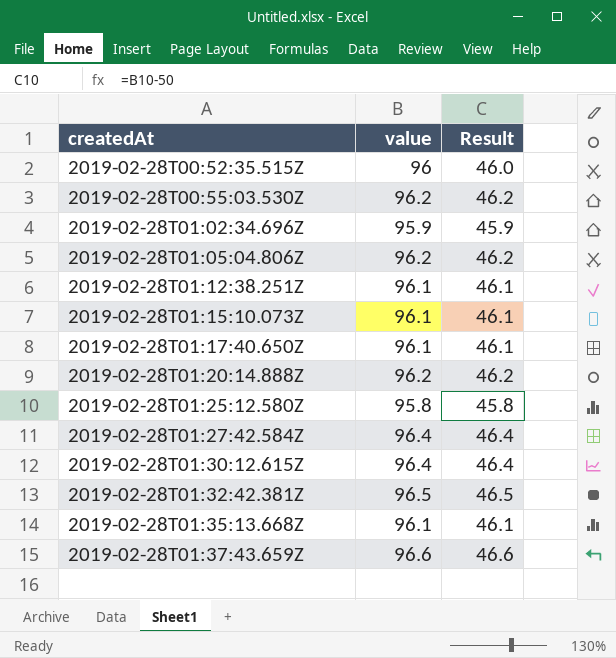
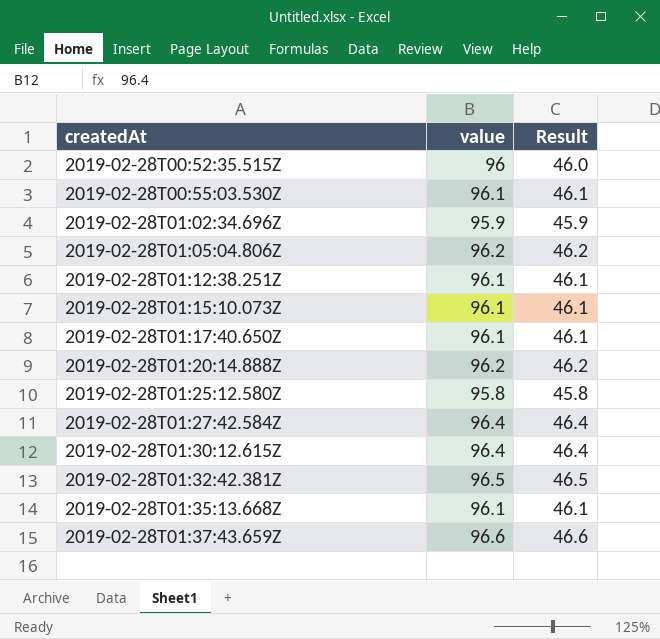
2019-02-28T00:55:03.530Z | value: 96.2 -> 96.1
2019-02-28T00:55:03.530Z | Result: 46.2 -> 46.1

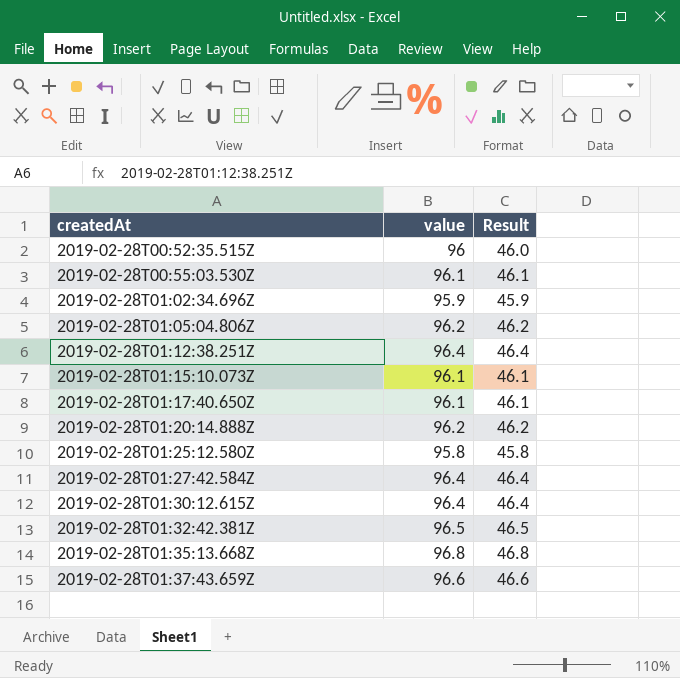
2019-02-28T01:12:38.251Z | value: 96.1 -> 96.4
2019-02-28T01:12:38.251Z | Result: 46.1 -> 46.4
2019-02-28T01:35:13.668Z | value: 96.1 -> 96.8
2019-02-28T01:35:13.668Z | Result: 46.1 -> 46.8

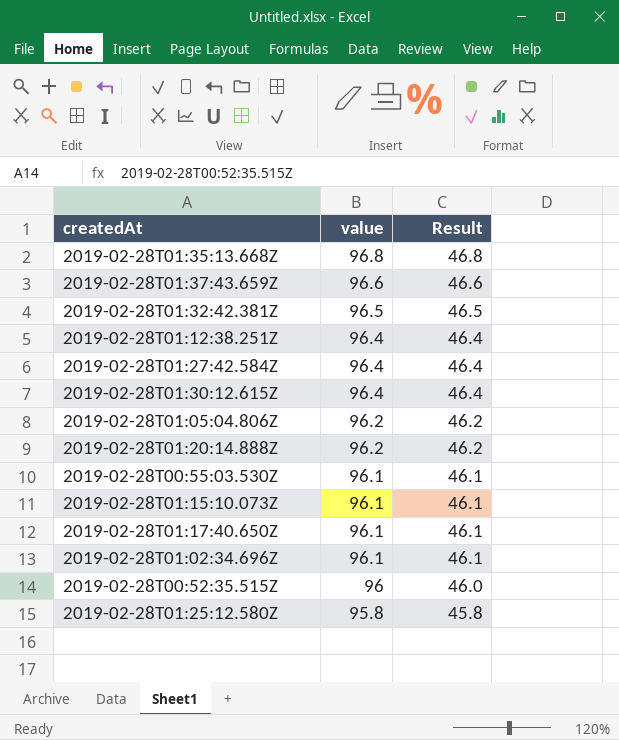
row order: createdAt ascending -> value descending
2019-02-28T01:02:34.696Z | value: 95.9 -> 96.1
2019-02-28T01:02:34.696Z | Result: 45.9 -> 46.1

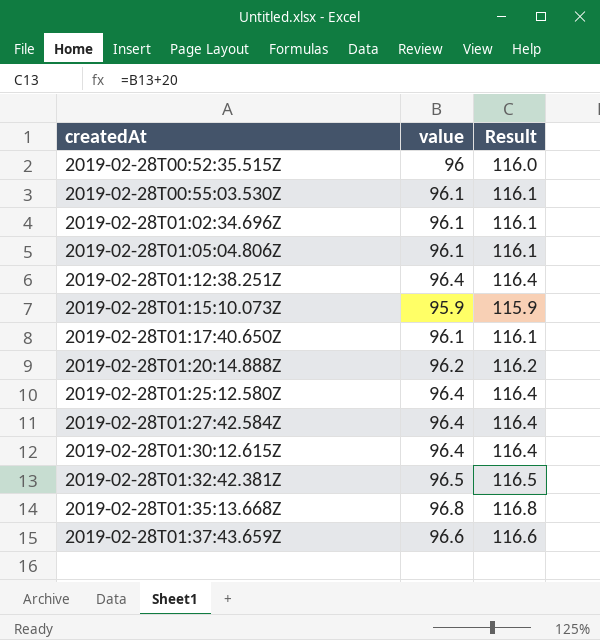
row order: value descending -> createdAt ascending
column Result | formula: [value] - 50 -> [value] + 20
2019-02-28T01:05:04.806Z | value: 96.2 -> 96.1
2019-02-28T01:15:10.073Z | value: 96.1 -> 95.9
2019-02-28T01:25:12.580Z | value: 95.8 -> 96.4

